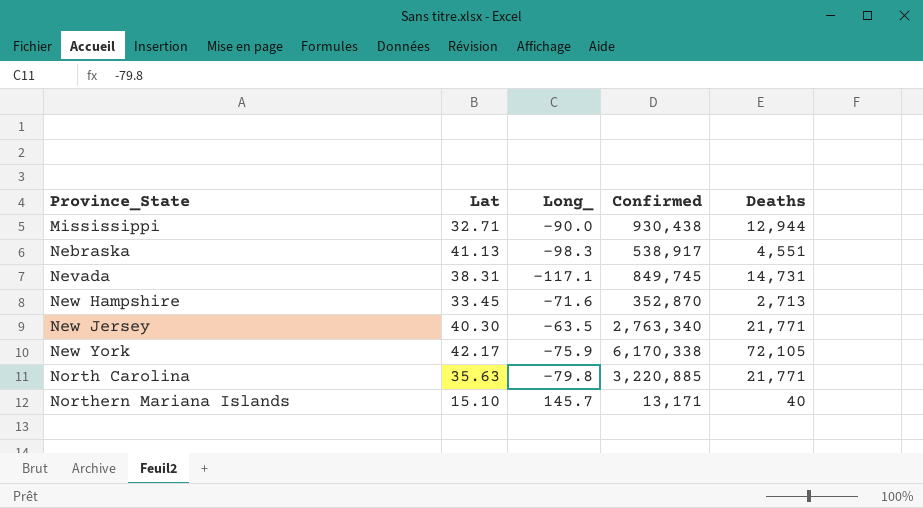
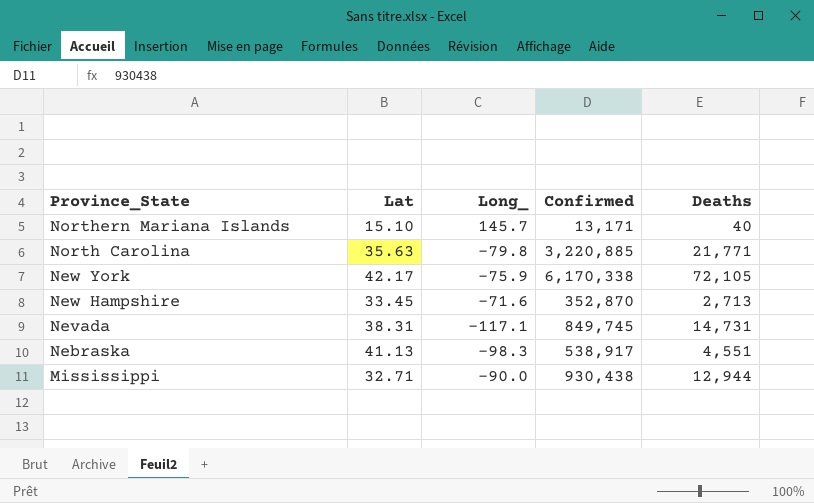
row order: Province_State ascending -> Province_State descending
row New Jersey: 40.30 | -63.5 | 2,763,340 | 21,771 -> none

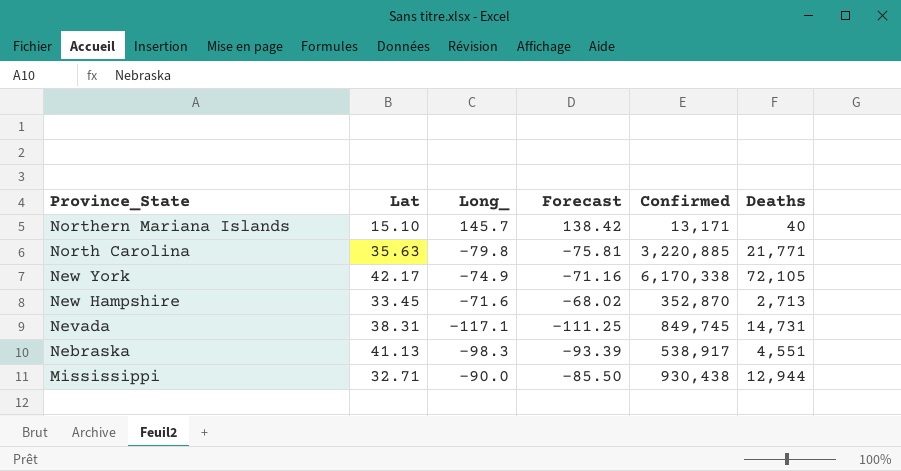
column Forecast | formula: none -> [Long_] * 0.95
New York | Long_: -75.9 -> -74.9

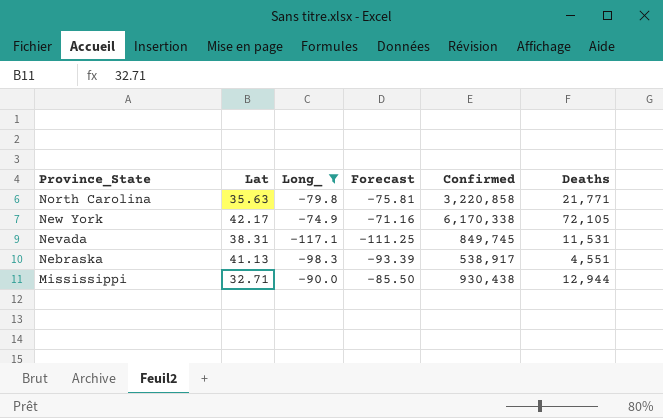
filter: none -> Long_ <= -74.9
North Carolina | Confirmed: 3,220,885 -> 3,220,858
Nevada | Deaths: 14,731 -> 11,531

